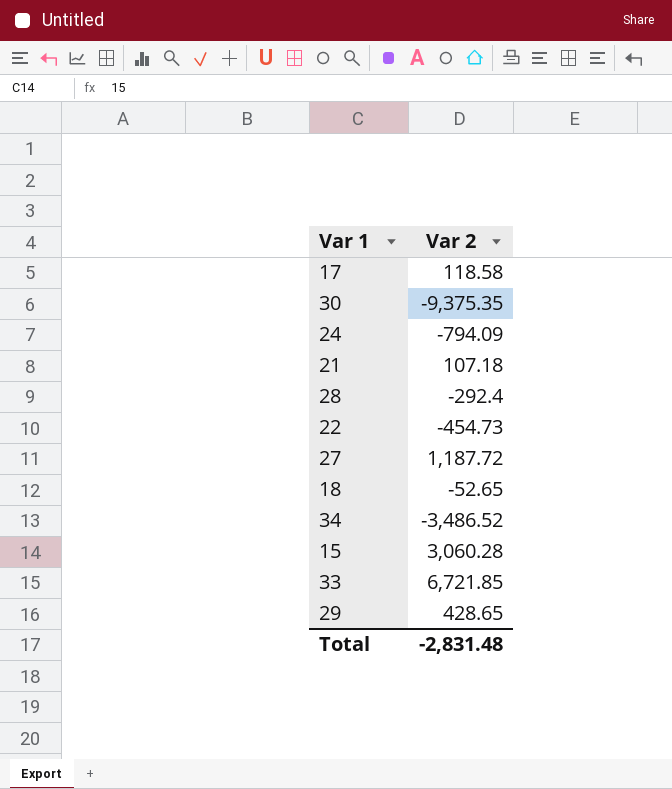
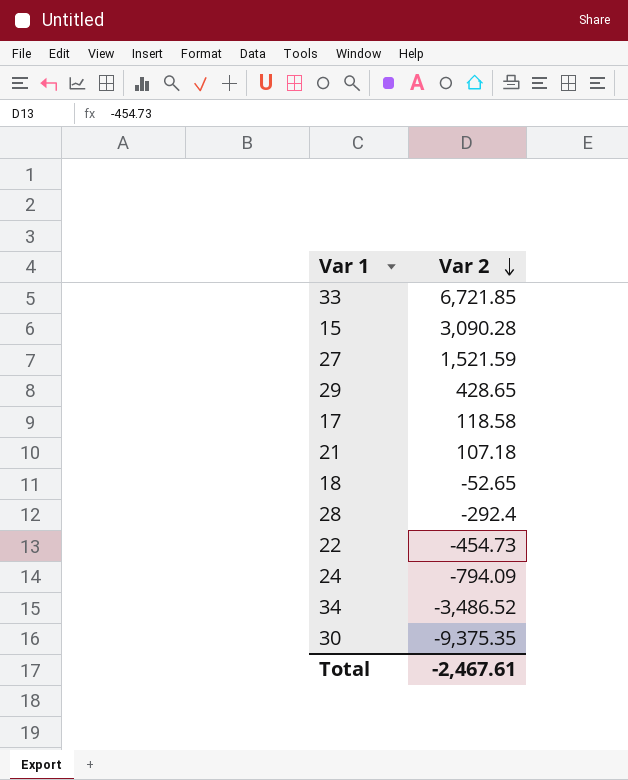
row order: none -> Var 2 descending
15 | Var 2: 3,060.28 -> 3,090.28
27 | Var 2: 1,187.72 -> 1,521.59
Total | Var 2: -2,831.48 -> -2,467.61

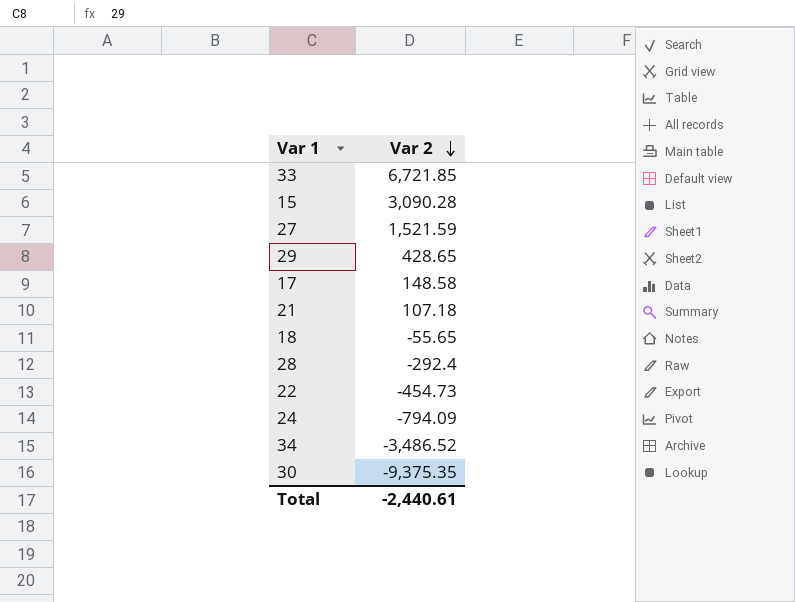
17 | Var 2: 118.58 -> 148.58
18 | Var 2: -52.65 -> -55.65
Total | Var 2: -2,467.61 -> -2,440.61

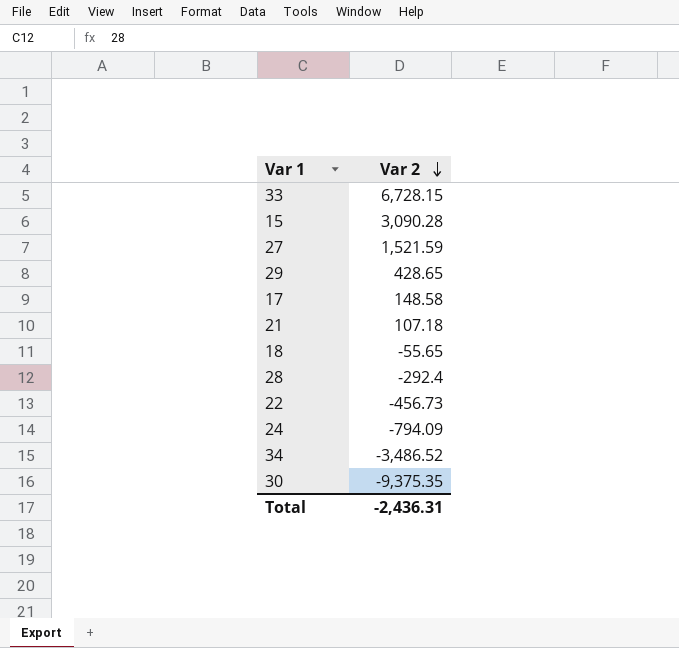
33 | Var 2: 6,721.85 -> 6,728.15
22 | Var 2: -454.73 -> -456.73
Total | Var 2: -2,440.61 -> -2,436.31

